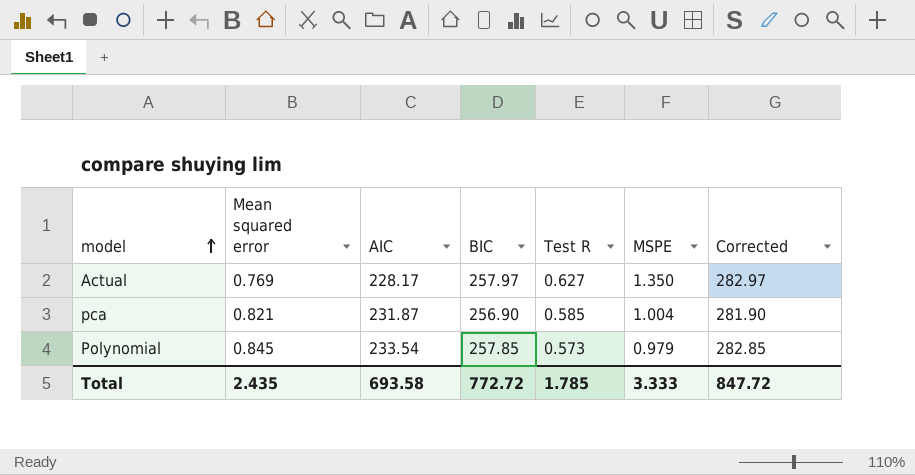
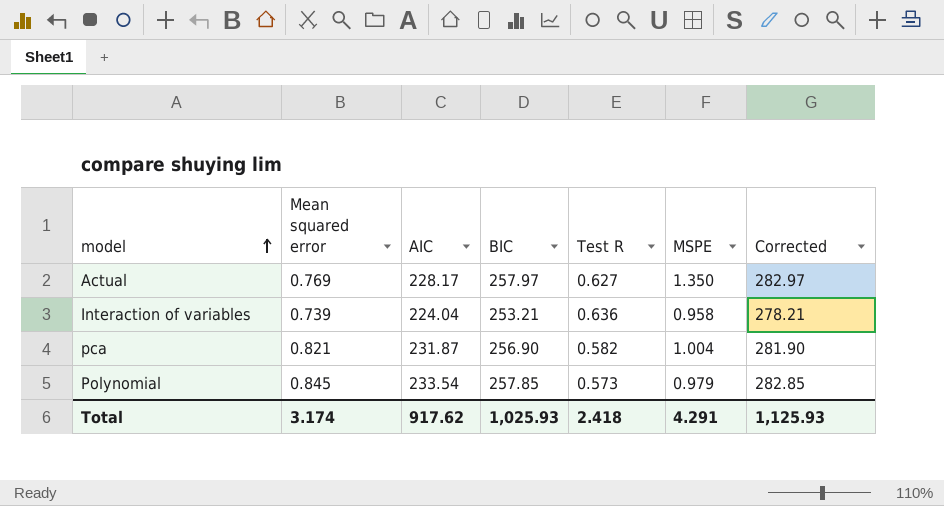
row Interaction of variables: none -> 0.739 | 224.04 | 253.21 | 0.636 | 0.958 | 278.21
pca | Test R: 0.585 -> 0.582
Total | Mean squared error: 2.435 -> 3.174
Total | AIC: 693.58 -> 917.62
Total | BIC: 772.72 -> 1,025.93
Total | Test R: 1.785 -> 2.418
Total | MSPE: 3.333 -> 4.291
Total | Corrected: 847.72 -> 1,125.93

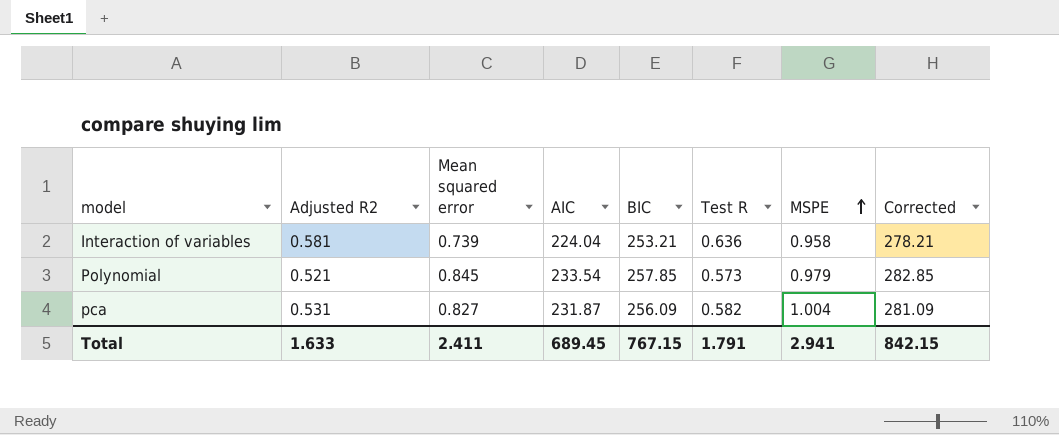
row order: model ascending -> MSPE ascending
column Adjusted R2 | position: none -> 2
row Actual: 0.769 | 228.17 | 257.97 | 0.627 | 1.350 | 282.97 -> none
pca | Mean squared error: 0.821 -> 0.827
pca | BIC: 256.90 -> 256.09
pca | Corrected: 281.90 -> 281.09
Total | Mean squared error: 3.174 -> 2.411
Total | AIC: 917.62 -> 689.45
Total | BIC: 1,025.93 -> 767.15
Total | Test R: 2.418 -> 1.791
Total | MSPE: 4.291 -> 2.941
Total | Corrected: 1,125.93 -> 842.15

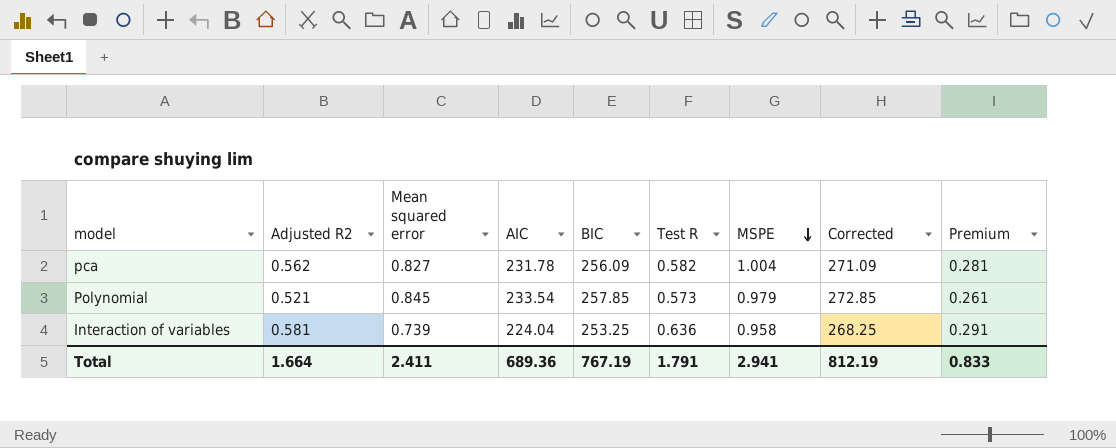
row order: MSPE ascending -> MSPE descending
column Corrected | formula: [BIC] + 25 -> [BIC] + 15
column Premium | formula: none -> [Adjusted R2] * 0.5
pca | Adjusted R2: 0.531 -> 0.562
pca | AIC: 231.87 -> 231.78
Interaction of variables | BIC: 253.21 -> 253.25
Total | Adjusted R2: 1.633 -> 1.664
Total | AIC: 689.45 -> 689.36
Total | BIC: 767.15 -> 767.19
Total | Corrected: 842.15 -> 812.19

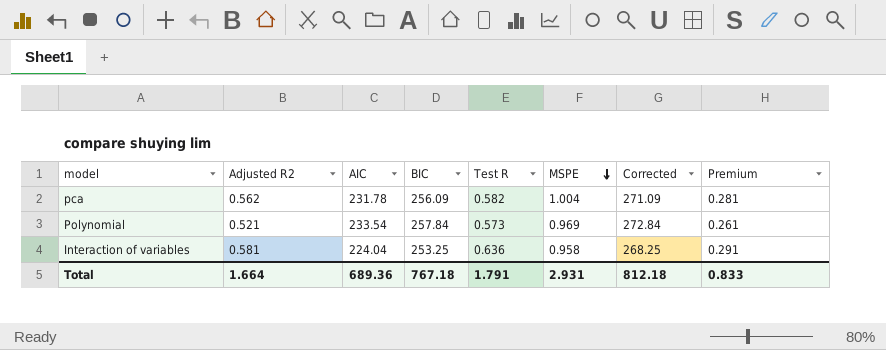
column Mean squared error | position: 3 -> none
Polynomial | BIC: 257.85 -> 257.84
Polynomial | MSPE: 0.979 -> 0.969
Polynomial | Corrected: 272.85 -> 272.84
Total | BIC: 767.19 -> 767.18
Total | MSPE: 2.941 -> 2.931
Total | Corrected: 812.19 -> 812.18

